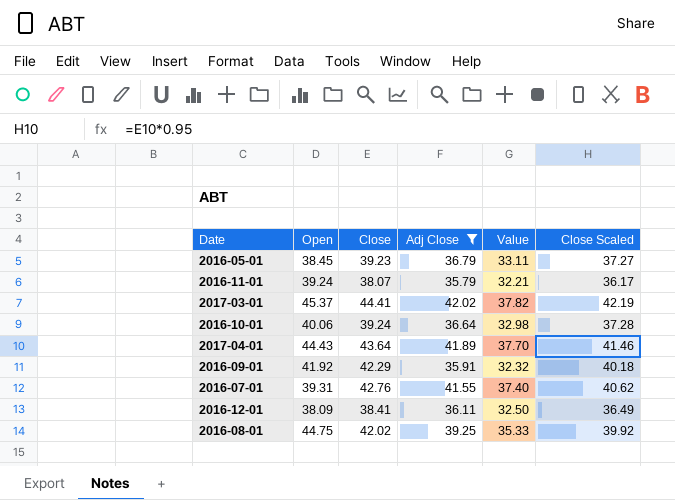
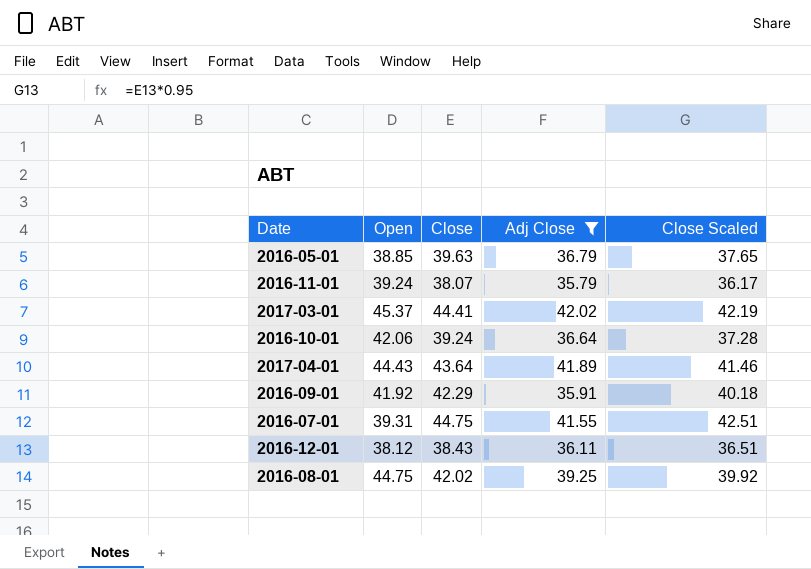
column Value | formula: [Adj Close] * 0.9 -> none
2016-05-01 | Open: 38.45 -> 38.85
2016-05-01 | Close: 39.23 -> 39.63
2016-05-01 | Close Scaled: 37.27 -> 37.65
2016-10-01 | Open: 40.06 -> 42.06
2016-07-01 | Close: 42.76 -> 44.75
2016-07-01 | Close Scaled: 40.62 -> 42.51
2016-12-01 | Open: 38.09 -> 38.12
2016-12-01 | Close: 38.41 -> 38.43
2016-12-01 | Close Scaled: 36.49 -> 36.51

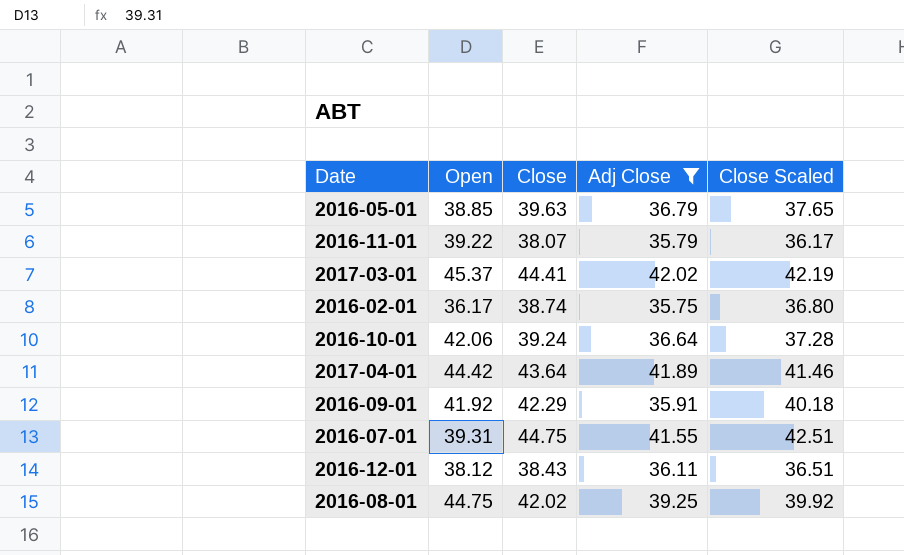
2016-11-01 | Open: 39.24 -> 39.22
row 2016-02-01: none -> 36.17 | 38.74 | 35.75 | 36.80
2017-04-01 | Open: 44.43 -> 44.42

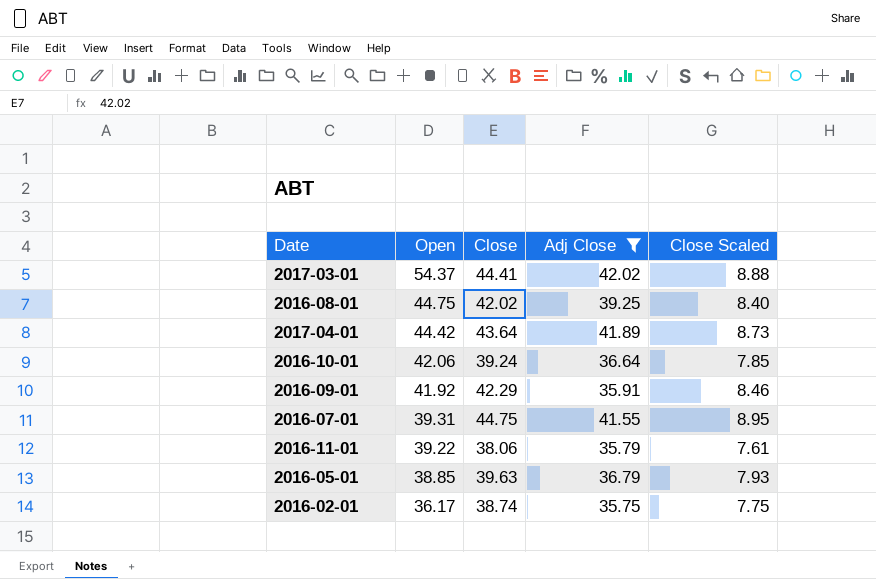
row order: none -> Open descending
column Close Scaled | formula: [Close] * 0.95 -> [Close] * 0.2
row 2016-12-01: 38.12 | 38.43 | 36.11 | 36.51 -> none
2017-03-01 | Open: 45.37 -> 54.37
2016-11-01 | Close: 38.07 -> 38.06

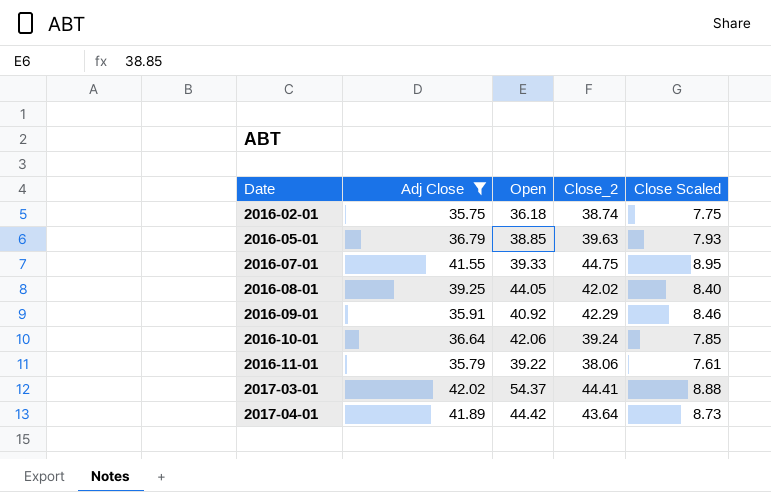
row order: Open descending -> Date ascending
column Adj Close | position: 4 -> 2
column name: Close -> Close_2
2016-02-01 | Open: 36.17 -> 36.18
2016-07-01 | Open: 39.31 -> 39.33
2016-08-01 | Open: 44.75 -> 44.05
2016-09-01 | Open: 41.92 -> 40.92

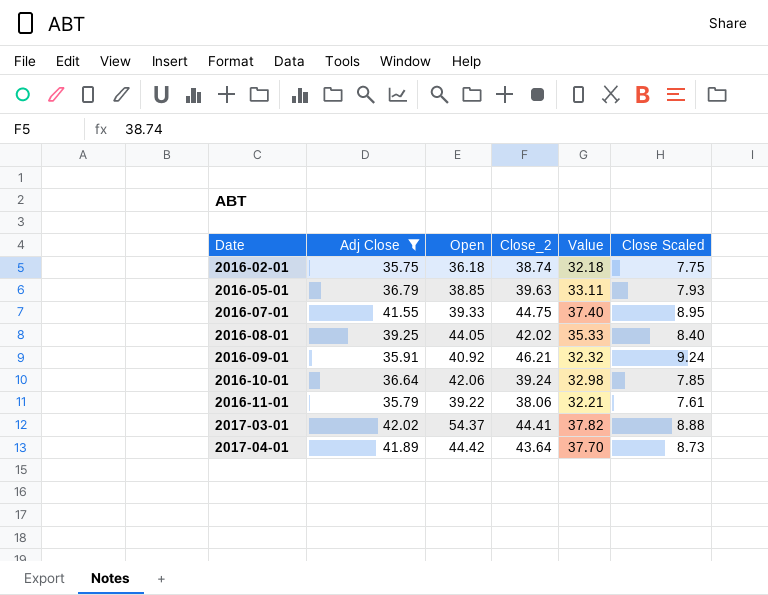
column Value | formula: none -> [Adj Close] * 0.9
2016-09-01 | Close_2: 42.29 -> 46.21
2016-09-01 | Close Scaled: 8.46 -> 9.24

